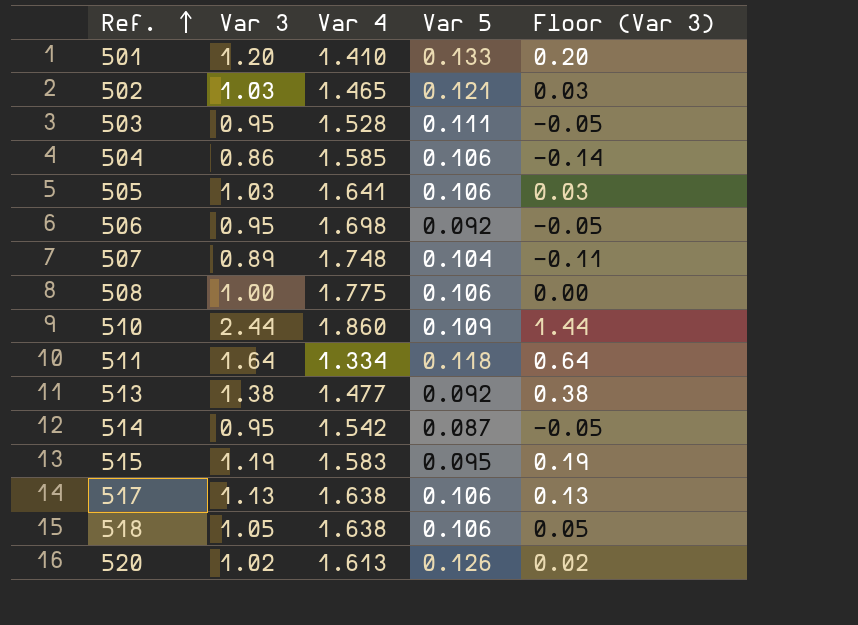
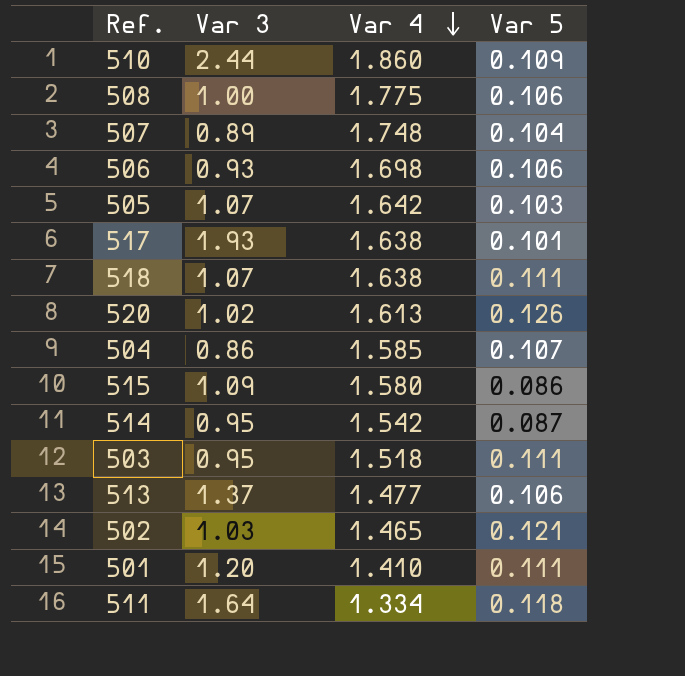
row order: Ref. ascending -> Var 4 descending
column Floor (Var 3) | formula: [Var 3] - 1 -> none
506 | Var 3: 0.95 -> 0.93
506 | Var 5: 0.092 -> 0.106
505 | Var 3: 1.03 -> 1.07
505 | Var 4: 1.641 -> 1.642
505 | Var 5: 0.106 -> 0.103
517 | Var 3: 1.13 -> 1.93
517 | Var 5: 0.106 -> 0.101
518 | Var 3: 1.05 -> 1.07
518 | Var 5: 0.106 -> 0.111
504 | Var 5: 0.106 -> 0.107
515 | Var 3: 1.19 -> 1.09
515 | Var 4: 1.583 -> 1.580
515 | Var 5: 0.095 -> 0.086
503 | Var 4: 1.528 -> 1.518
513 | Var 3: 1.38 -> 1.37
513 | Var 5: 0.092 -> 0.106
501 | Var 5: 0.133 -> 0.111

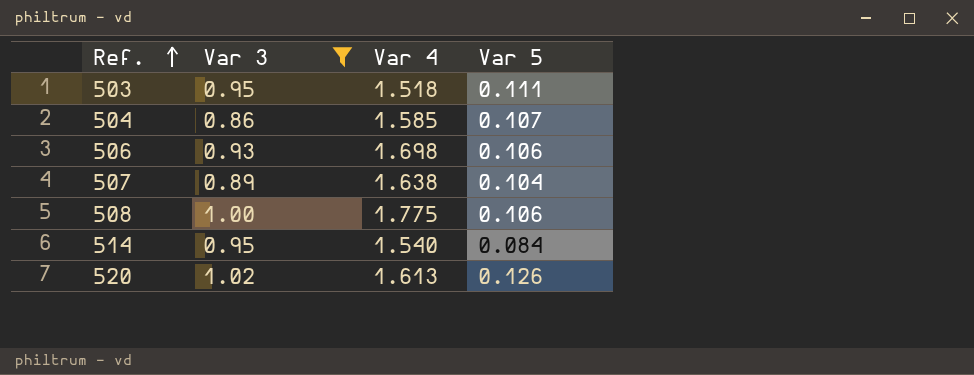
filter: none -> Var 3 <= 1.02
row order: Var 4 descending -> Ref. ascending
507 | Var 4: 1.748 -> 1.638
514 | Var 4: 1.542 -> 1.540
514 | Var 5: 0.087 -> 0.084

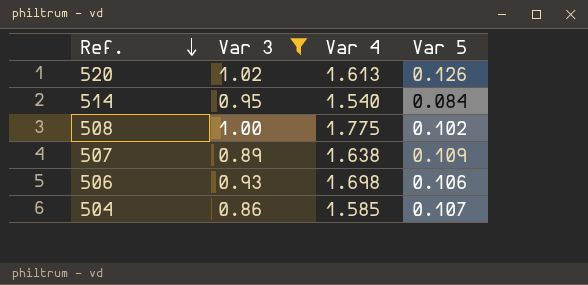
row order: Ref. ascending -> Ref. descending
row 503: 0.95 | 1.518 | 0.111 -> none
508 | Var 5: 0.106 -> 0.102
507 | Var 5: 0.104 -> 0.109

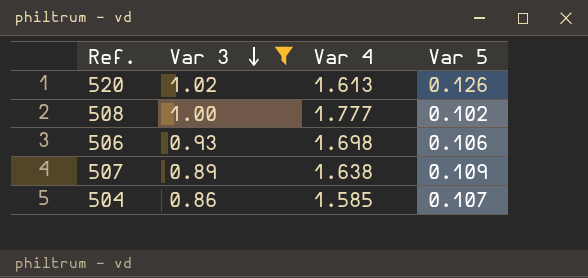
row order: Ref. descending -> Var 3 descending
row 514: 0.95 | 1.540 | 0.084 -> none
508 | Var 4: 1.775 -> 1.777

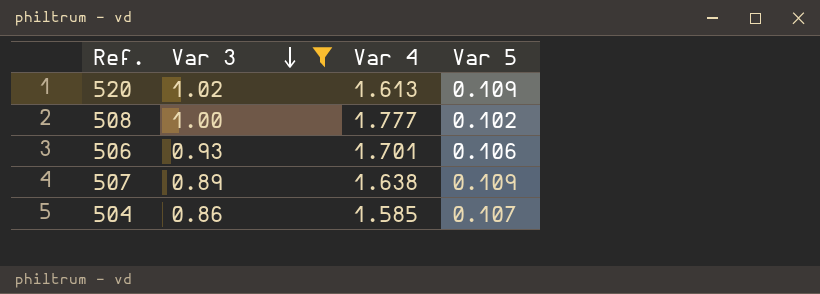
520 | Var 5: 0.126 -> 0.109
506 | Var 4: 1.698 -> 1.701

